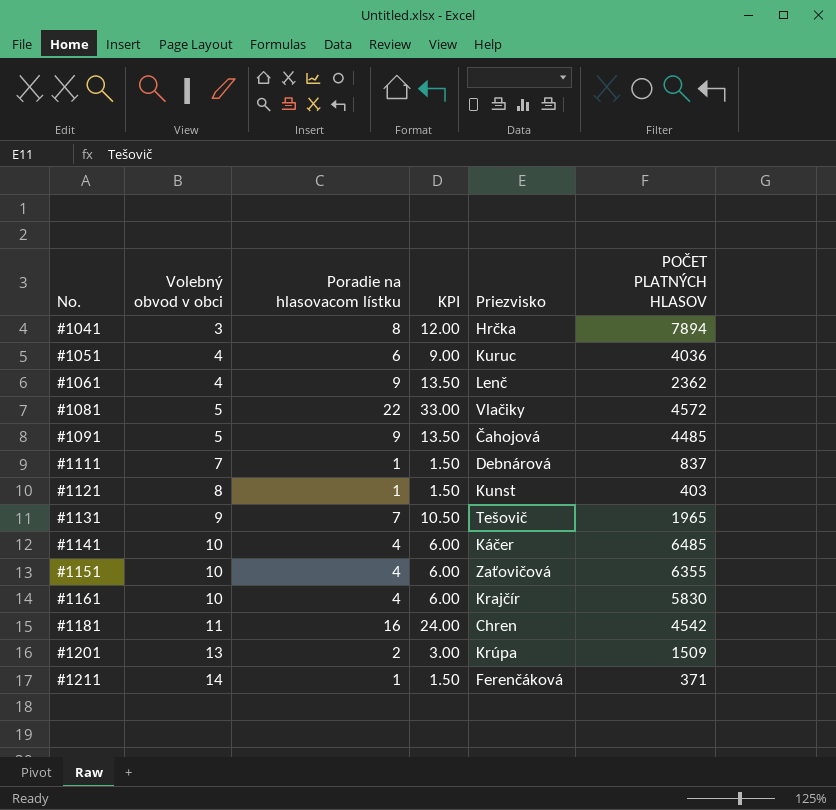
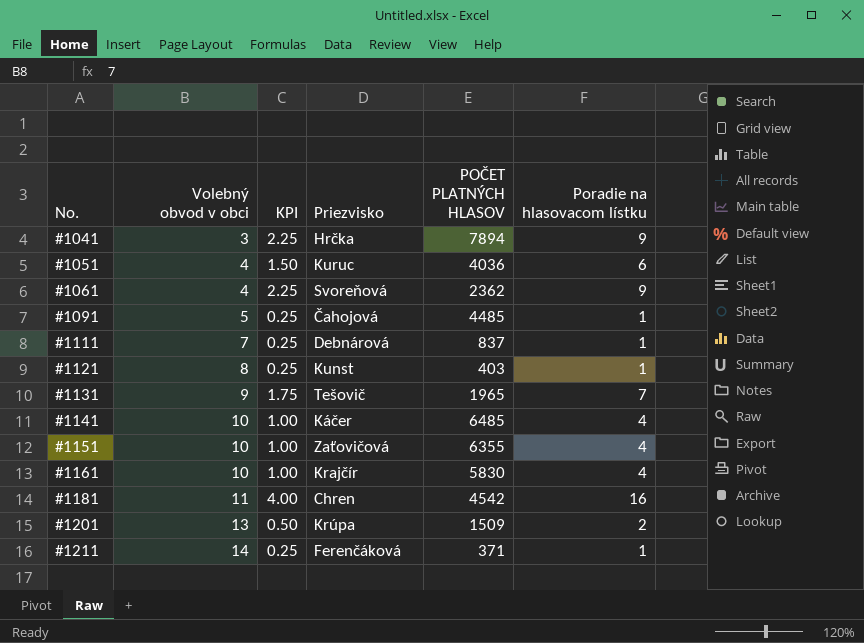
column KPI | formula: [Poradie na hlasovacom lístku] * 1.5 -> [Poradie na hlasovacom lístku] * 0.25
column Poradie na hlasovacom lístku | position: 3 -> 6
row #1081: 5 | 22 | 33.00 | Vlačiky | 4572 -> none
#1041 | Poradie na hlasovacom lístku: 8 -> 9
#1061 | Priezvisko: Lenč -> Svoreňová
#1091 | Poradie na hlasovacom lístku: 9 -> 1

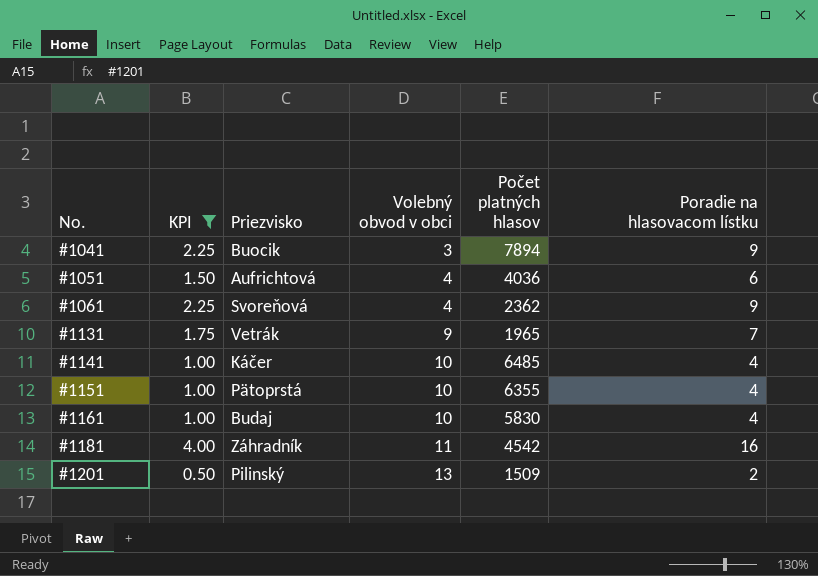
filter: none -> KPI != 0.25
column Volebný obvod v obci | position: 2 -> 4
column name: POČET PLATNÝCH HLASOV -> Počet platných hlasov
#1041 | Priezvisko: Hrčka -> Buocik
#1051 | Priezvisko: Kuruc -> Aufrichtová
#1131 | Priezvisko: Tešovič -> Vetrák
#1151 | Priezvisko: Zaťovičová -> Pätoprstá
#1161 | Priezvisko: Krajčír -> Budaj
#1181 | Priezvisko: Chren -> Záhradník
#1201 | Priezvisko: Krúpa -> Pilinský

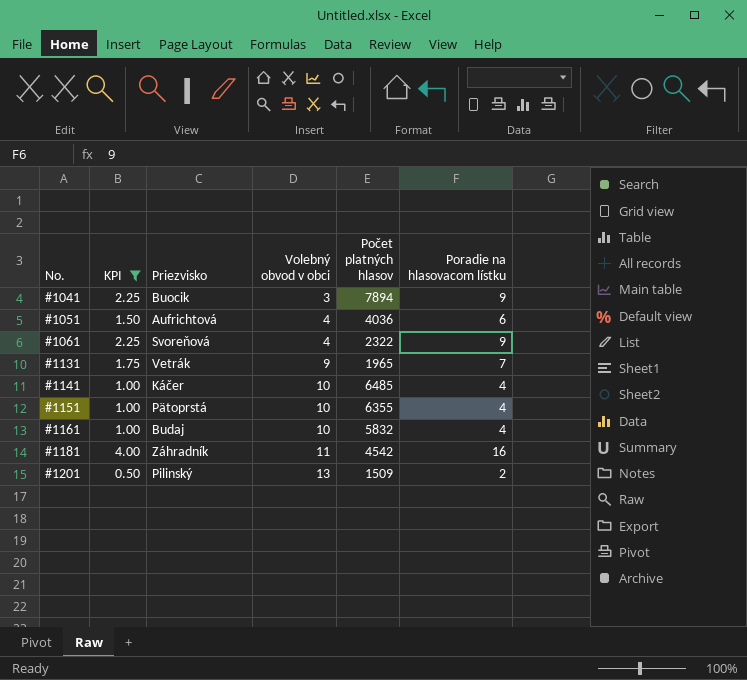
#1061 | Počet platných hlasov: 2362 -> 2322
#1161 | Počet platných hlasov: 5830 -> 5832

